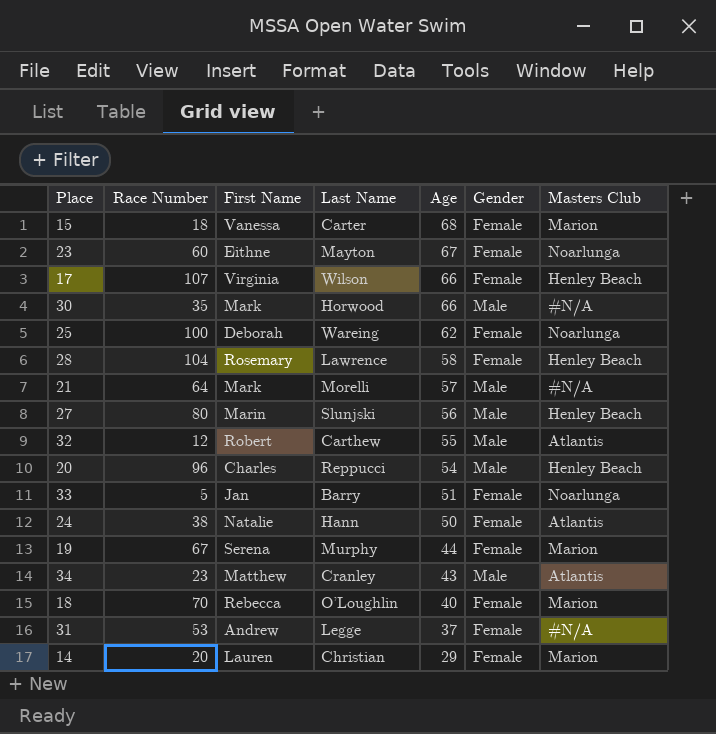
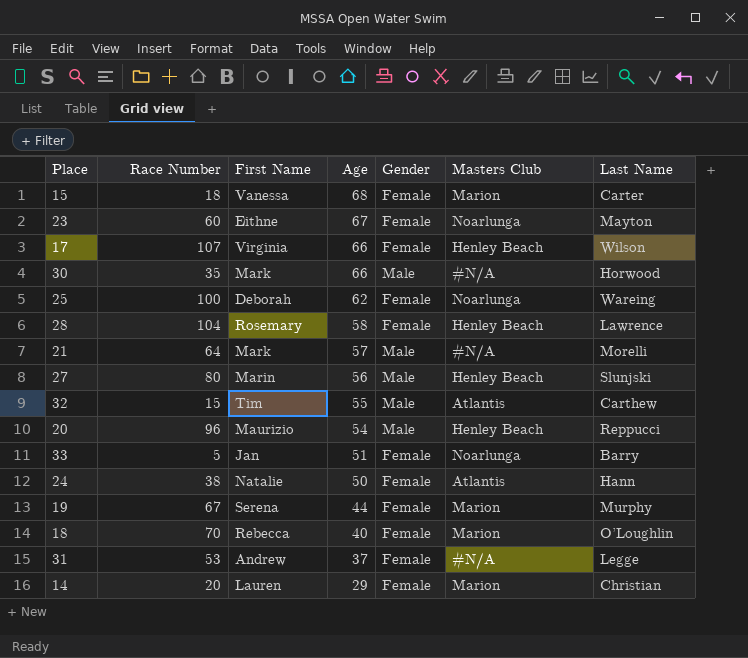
column Last Name | position: 4 -> 7
row 34: 23 | Matthew | Cranley | 43 | Male | Atlantis -> none
32 | Race Number: 12 -> 15
32 | First Name: Robert -> Tim
20 | First Name: Charles -> Maurizio

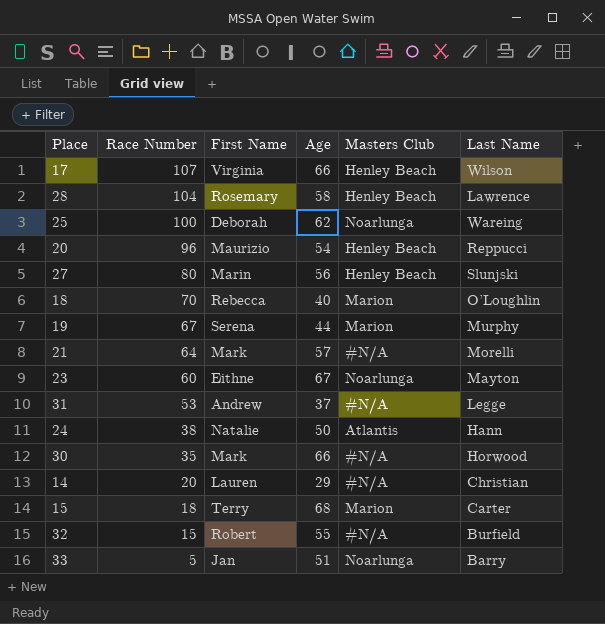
row order: Age descending -> Race Number descending
column Gender | position: 5 -> none
14 | Masters Club: Marion -> #N/A
15 | First Name: Vanessa -> Terry
32 | First Name: Tim -> Robert
32 | Masters Club: Atlantis -> #N/A
32 | Last Name: Carthew -> Burfield

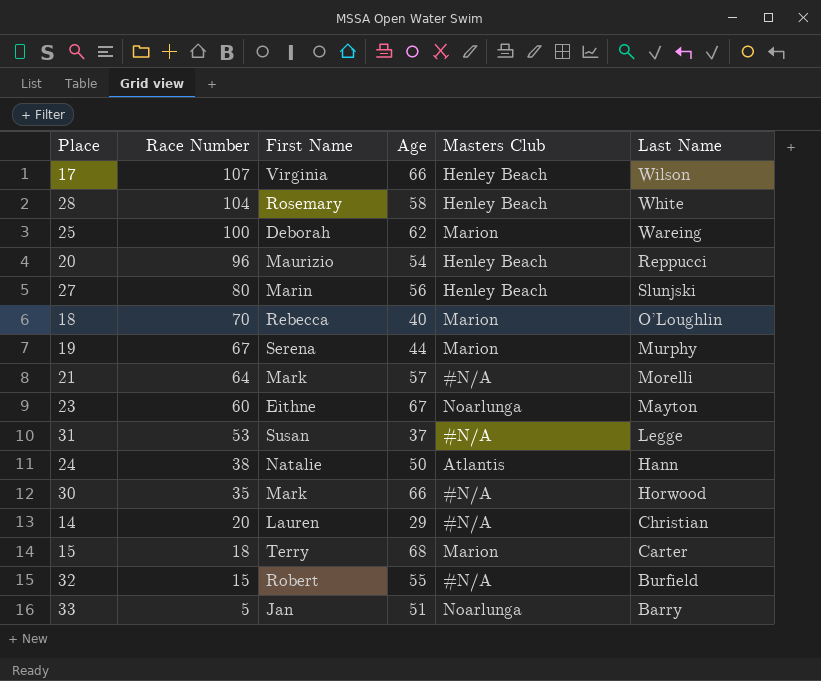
28 | Last Name: Lawrence -> White
25 | Masters Club: Noarlunga -> Marion
31 | First Name: Andrew -> Susan

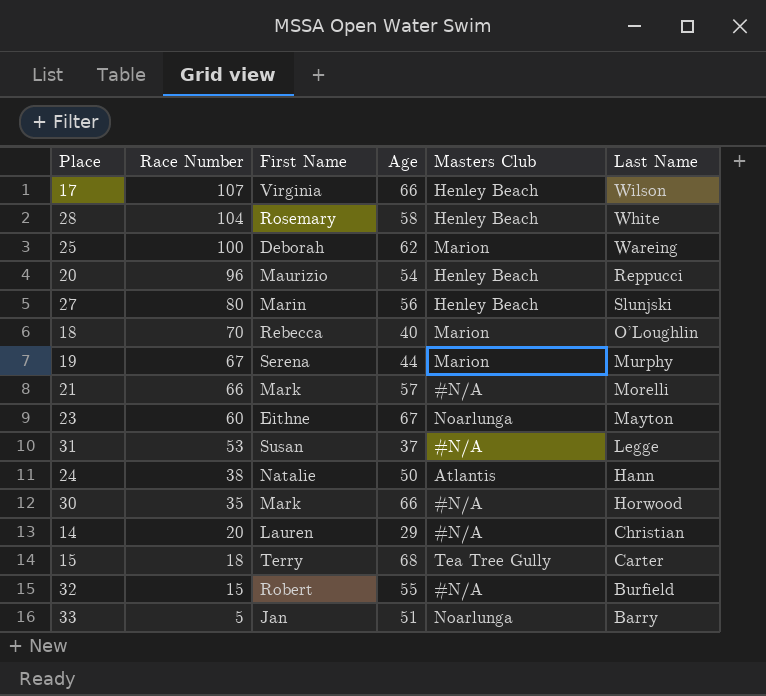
21 | Race Number: 64 -> 66
15 | Masters Club: Marion -> Tea Tree Gully

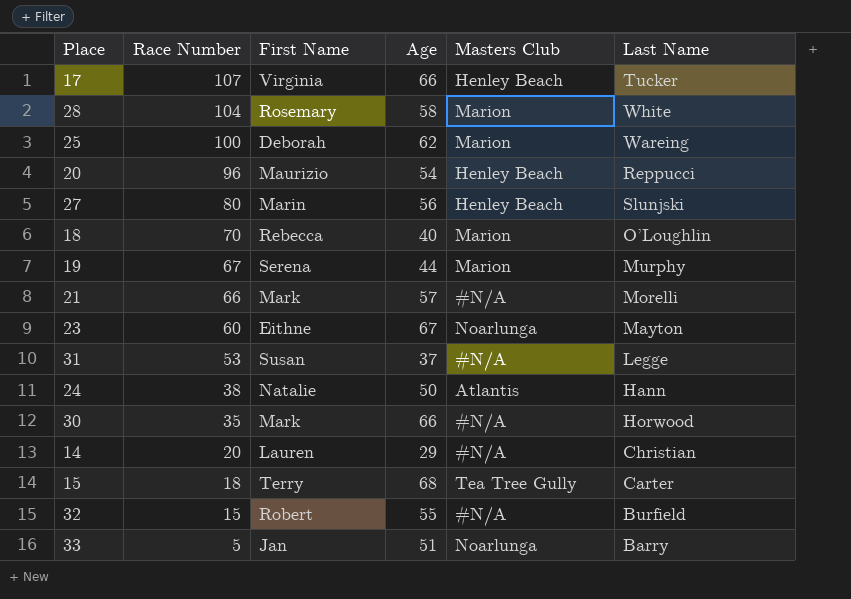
17 | Last Name: Wilson -> Tucker
28 | Masters Club: Henley Beach -> Marion

